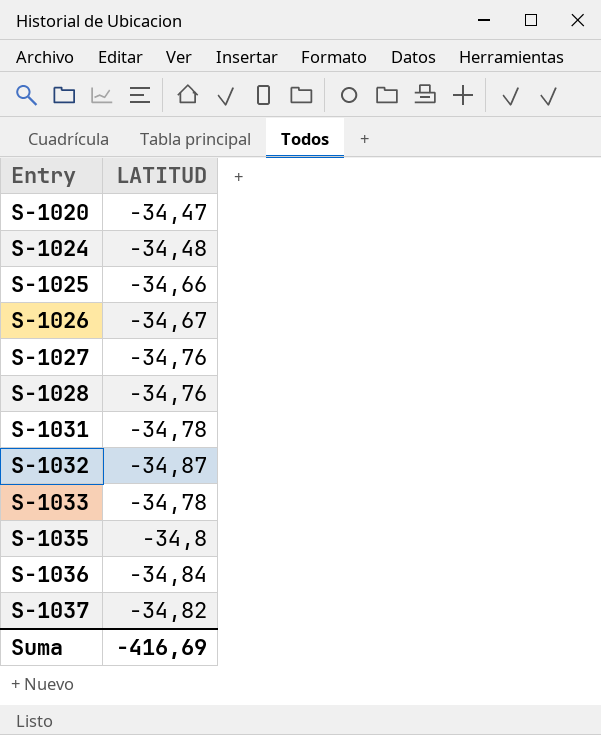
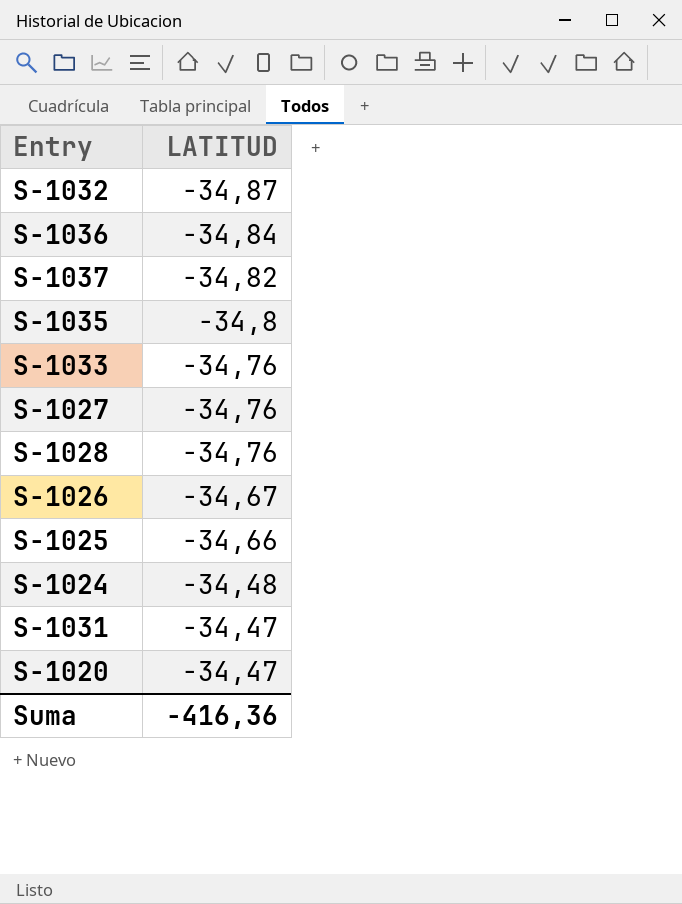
row order: Entry ascending -> LATITUD ascending
S-1033 | LATITUD: -34,78 -> -34,76
S-1031 | LATITUD: -34,78 -> -34,47
Suma | LATITUD: -416,69 -> -416,36

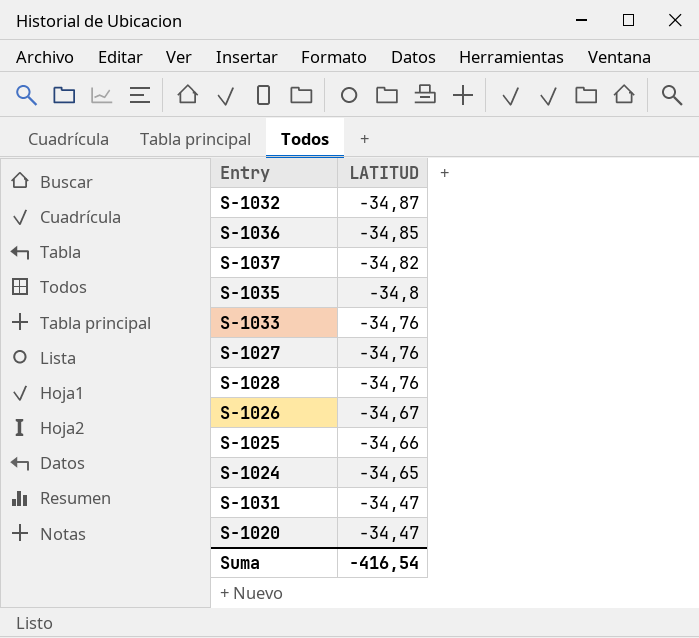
S-1036 | LATITUD: -34,84 -> -34,85
S-1024 | LATITUD: -34,48 -> -34,65
Suma | LATITUD: -416,36 -> -416,54

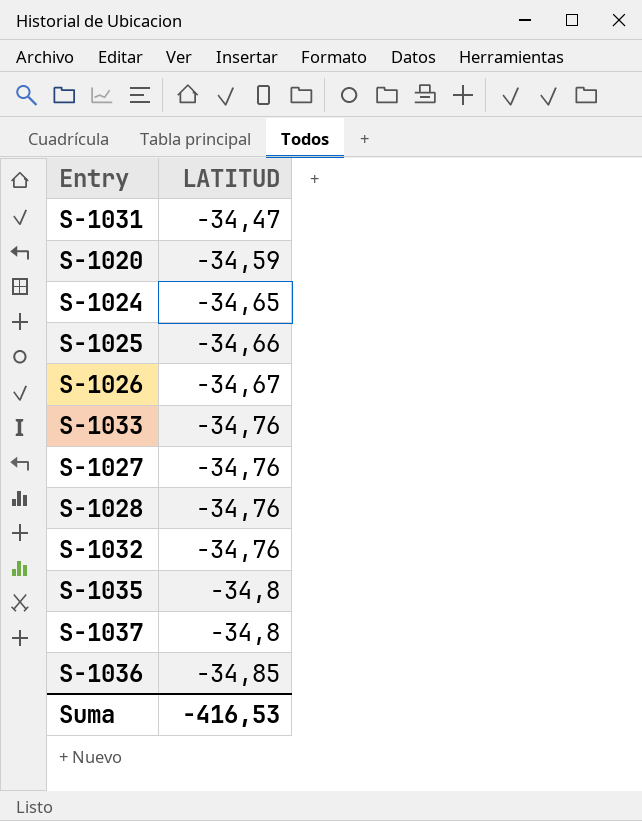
row order: LATITUD ascending -> LATITUD descending
S-1020 | LATITUD: -34,47 -> -34,59
S-1032 | LATITUD: -34,87 -> -34,76
S-1037 | LATITUD: -34,82 -> -34,8
Suma | LATITUD: -416,54 -> -416,53

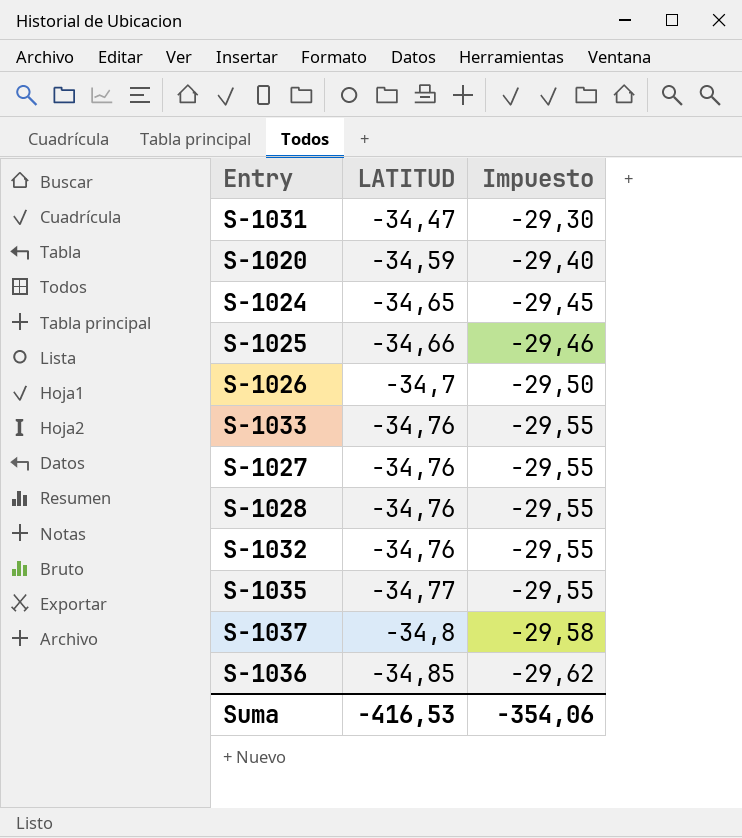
column Impuesto | formula: none -> [LATITUD] * 0,85
S-1026 | LATITUD: -34,67 -> -34,7
S-1035 | LATITUD: -34,8 -> -34,77

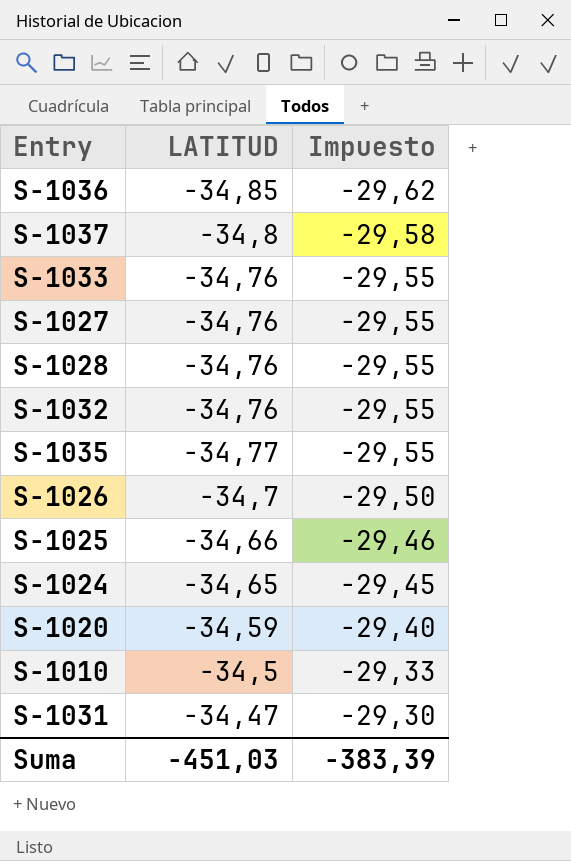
row order: LATITUD descending -> Impuesto ascending
row S-1010: none -> -34,5 | -29,33
Suma | LATITUD: -416,53 -> -451,03
Suma | Impuesto: -354,06 -> -383,39

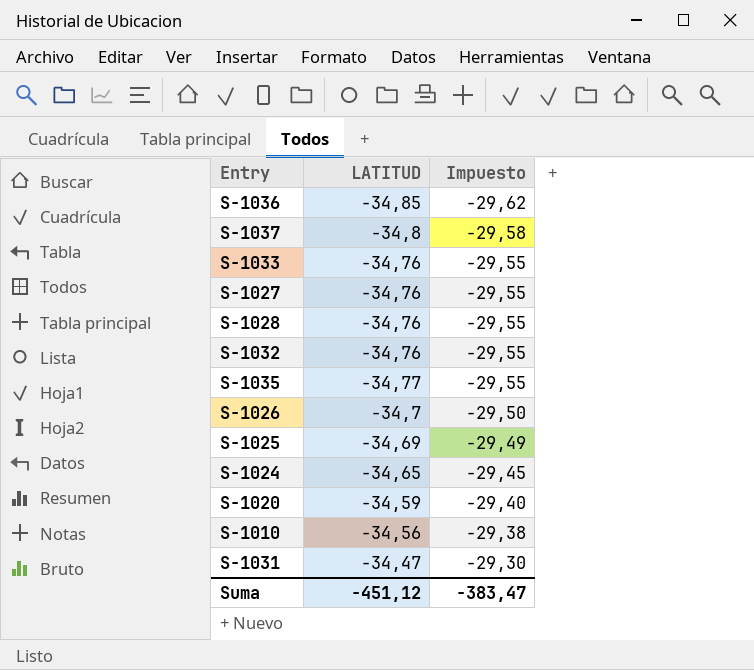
S-1025 | LATITUD: -34,66 -> -34,69
S-1025 | Impuesto: -29,46 -> -29,49
S-1010 | LATITUD: -34,5 -> -34,56
S-1010 | Impuesto: -29,33 -> -29,38
Suma | LATITUD: -451,03 -> -451,12
Suma | Impuesto: -383,39 -> -383,47

